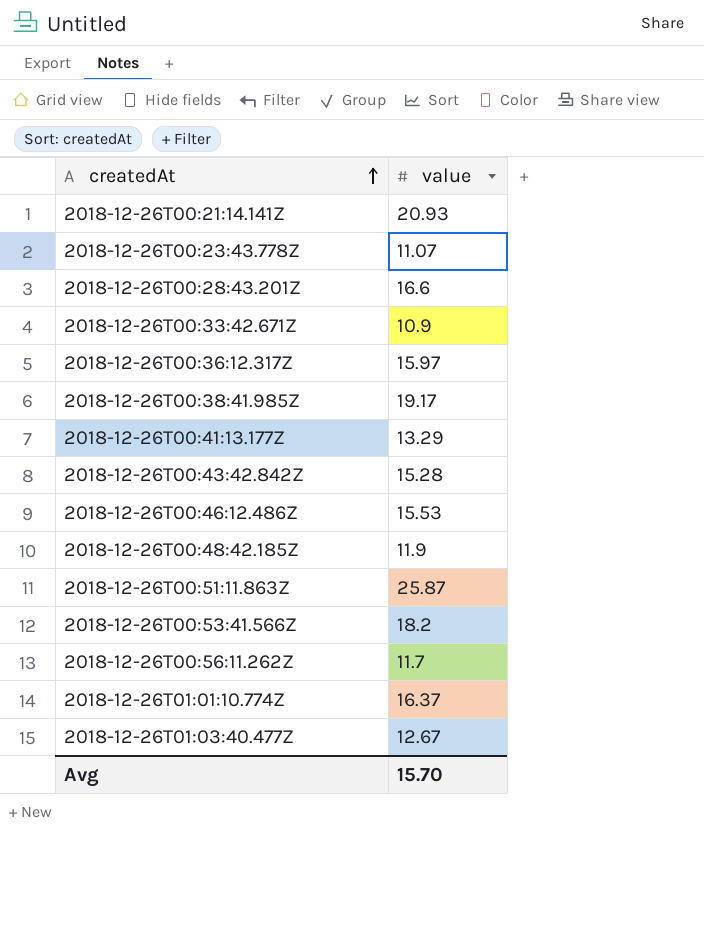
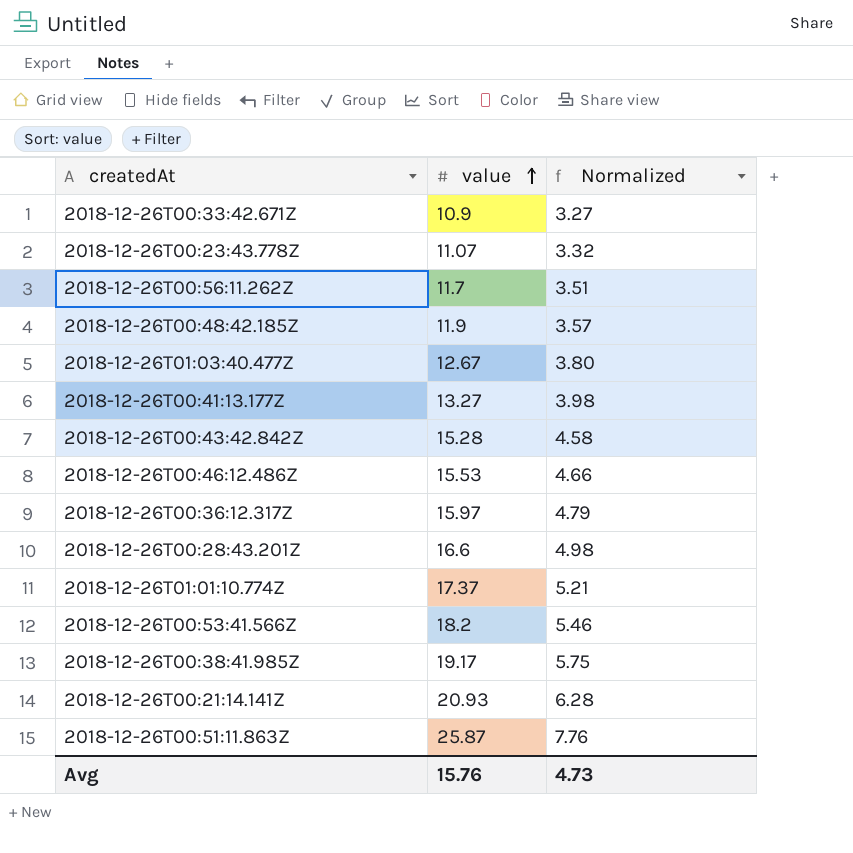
row order: createdAt ascending -> value ascending
column Normalized | formula: none -> [value] * 0.3
2018-12-26T00:41:13.177Z | value: 13.29 -> 13.27
2018-12-26T01:01:10.774Z | value: 16.37 -> 17.37
Avg | value: 15.70 -> 15.76

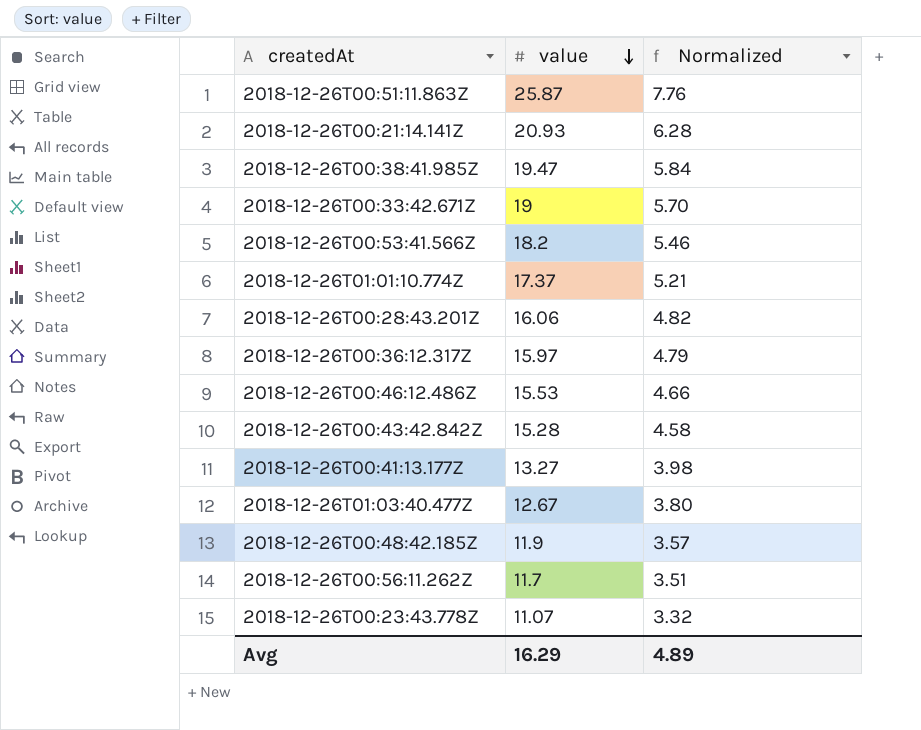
row order: value ascending -> value descending
2018-12-26T00:38:41.985Z | value: 19.17 -> 19.47
2018-12-26T00:38:41.985Z | Normalized: 5.75 -> 5.84
2018-12-26T00:33:42.671Z | value: 10.9 -> 19
2018-12-26T00:33:42.671Z | Normalized: 3.27 -> 5.70
2018-12-26T00:28:43.201Z | value: 16.6 -> 16.06
2018-12-26T00:28:43.201Z | Normalized: 4.98 -> 4.82
Avg | value: 15.76 -> 16.29
Avg | Normalized: 4.73 -> 4.89

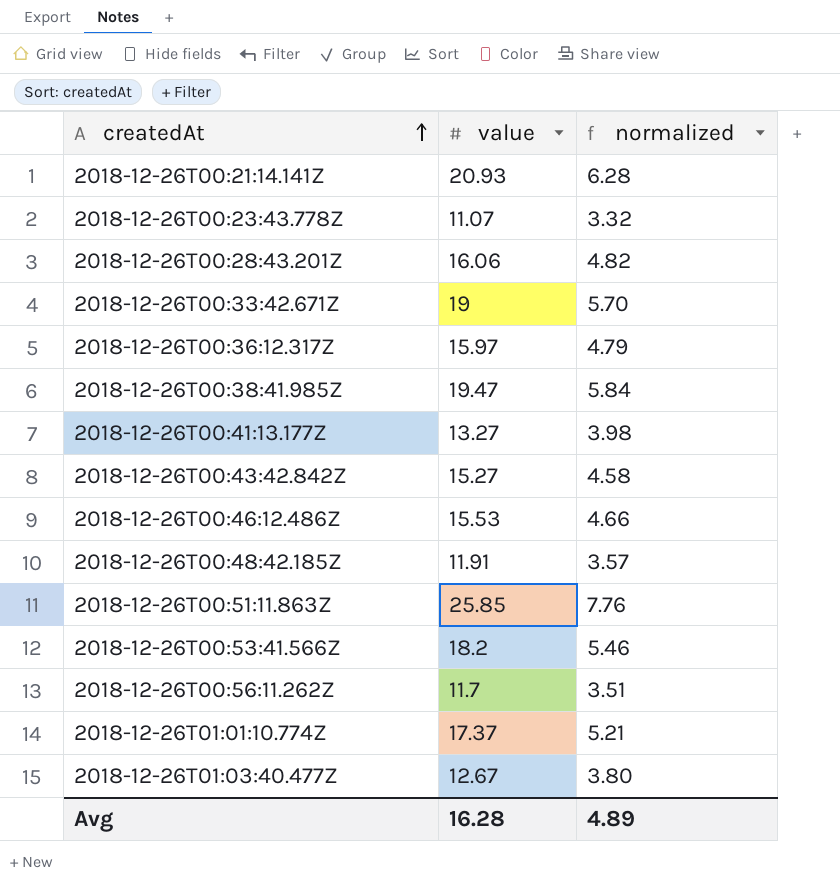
row order: value descending -> createdAt ascending
column name: Normalized -> normalized
2018-12-26T00:43:42.842Z | value: 15.28 -> 15.27
2018-12-26T00:48:42.185Z | value: 11.9 -> 11.91
2018-12-26T00:51:11.863Z | value: 25.87 -> 25.85
Avg | value: 16.29 -> 16.28

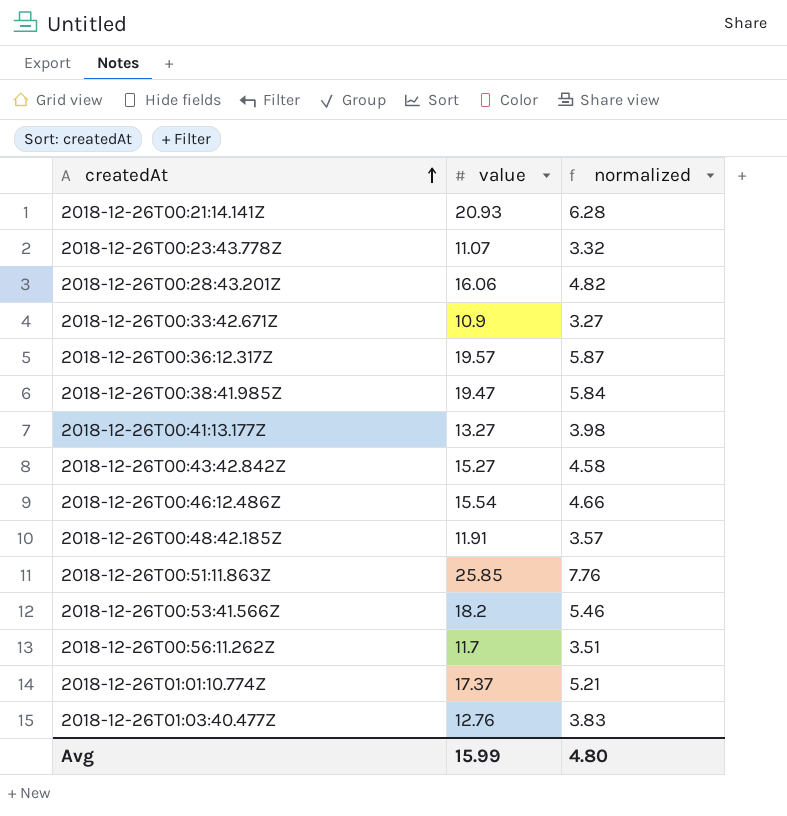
2018-12-26T00:33:42.671Z | value: 19 -> 10.9
2018-12-26T00:33:42.671Z | normalized: 5.70 -> 3.27
2018-12-26T00:36:12.317Z | value: 15.97 -> 19.57
2018-12-26T00:36:12.317Z | normalized: 4.79 -> 5.87
2018-12-26T00:46:12.486Z | value: 15.53 -> 15.54
2018-12-26T01:03:40.477Z | value: 12.67 -> 12.76
2018-12-26T01:03:40.477Z | normalized: 3.80 -> 3.83
Avg | value: 16.28 -> 15.99
Avg | normalized: 4.89 -> 4.80

